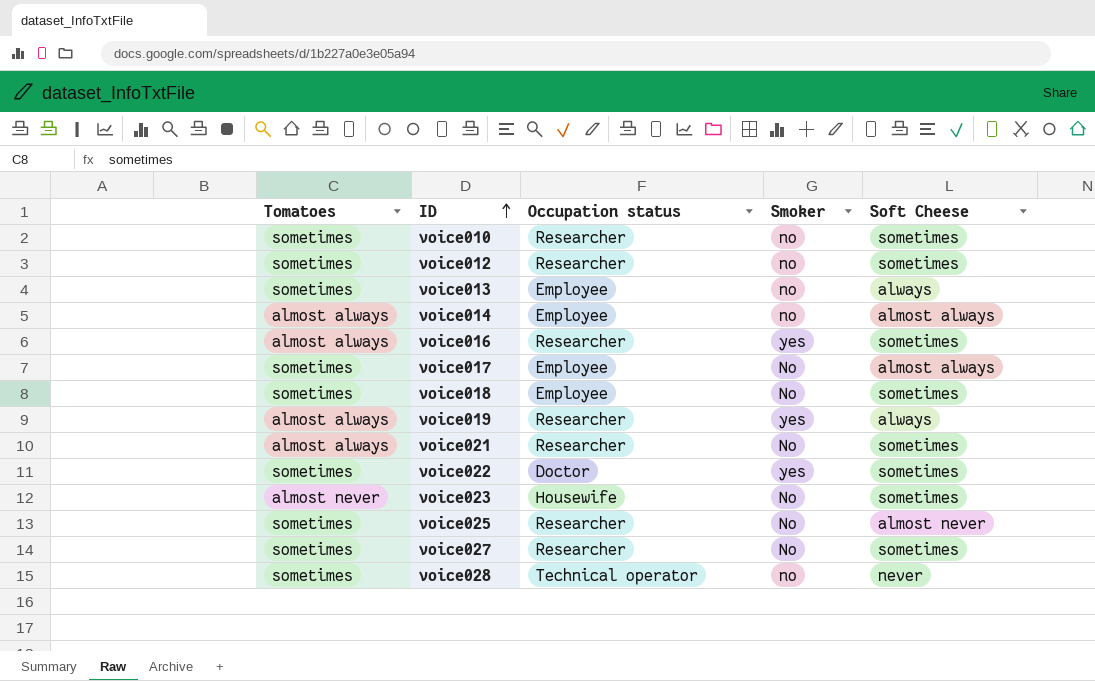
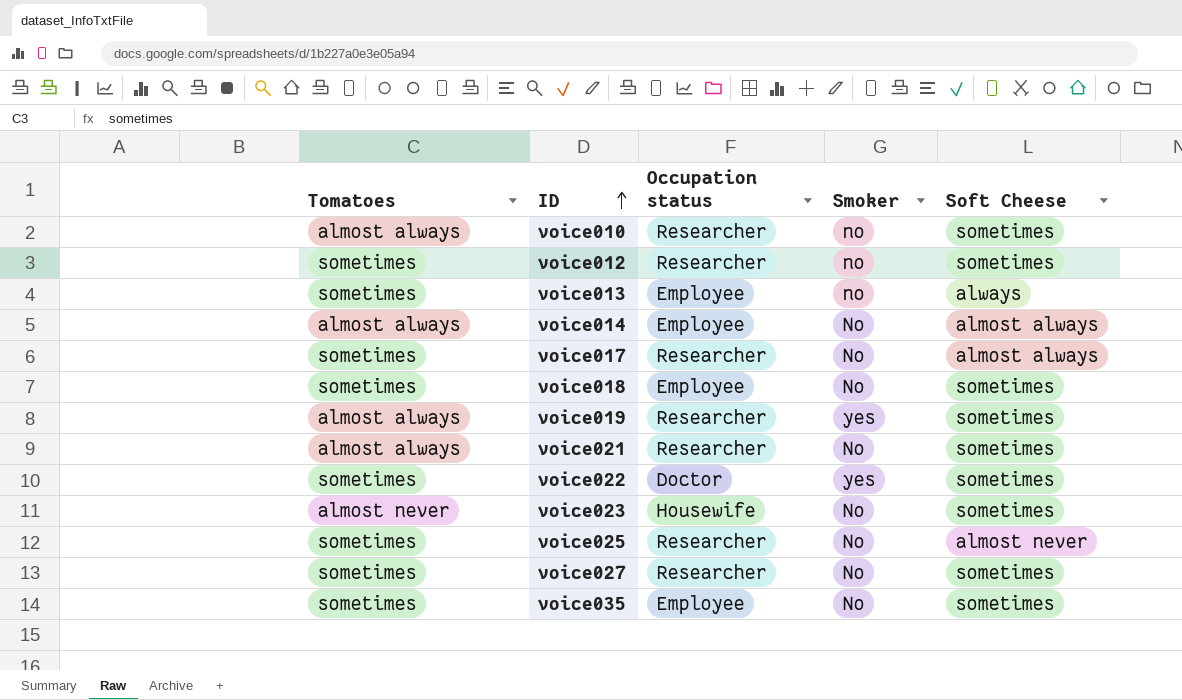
row voice016: almost always | Researcher | yes | sometimes -> none
row voice028: sometimes | Technical operator | no | never -> none
voice010 | Tomatoes: sometimes -> almost always
voice014 | Smoker: no -> No
voice017 | Occupation status: Employee -> Researcher
voice019 | Soft Cheese: always -> sometimes
row voice035: none -> sometimes | Employee | No | sometimes

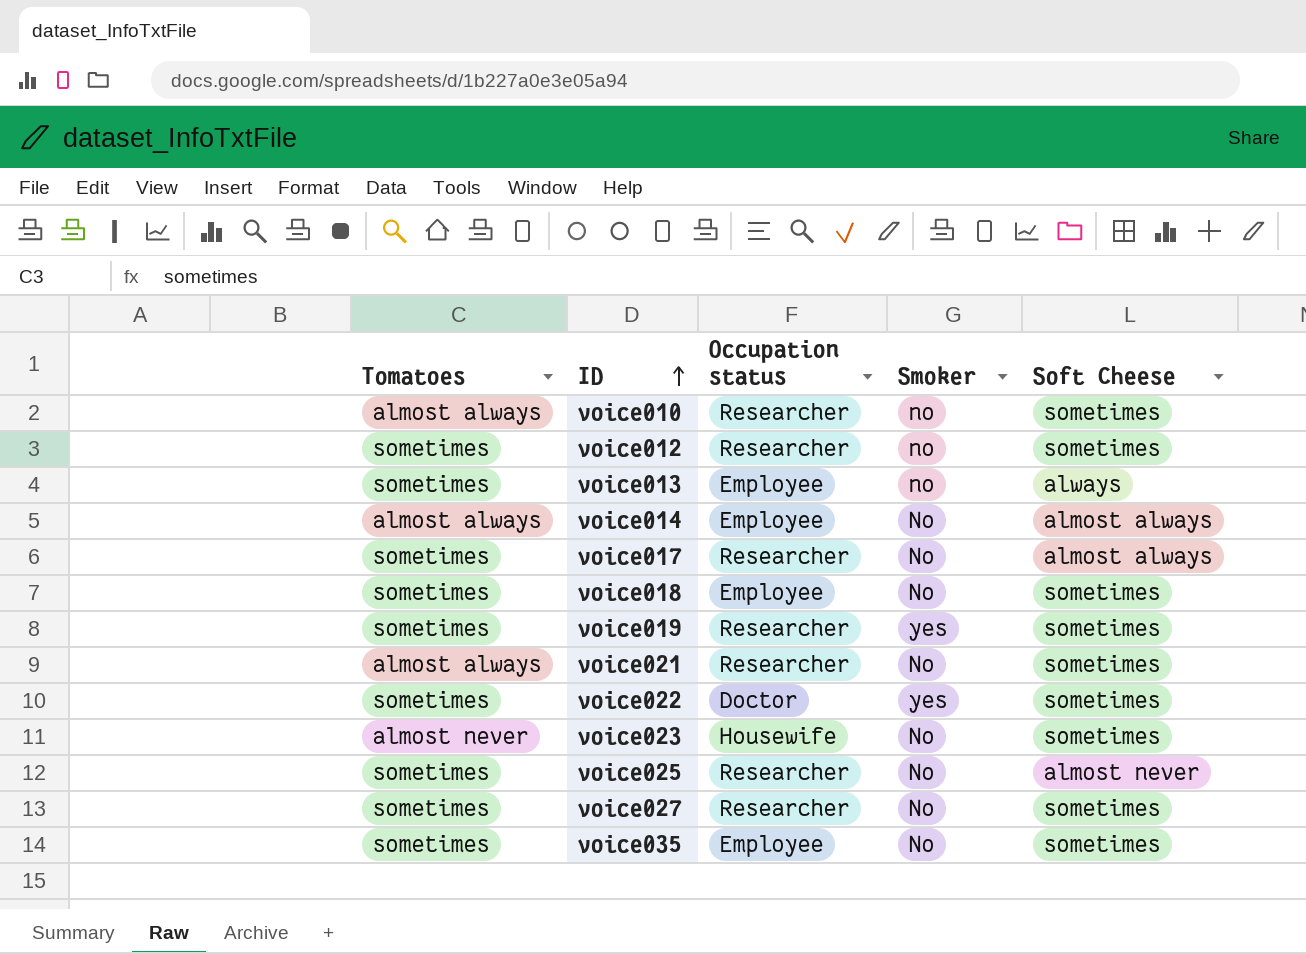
voice019 | Tomatoes: almost always -> sometimes

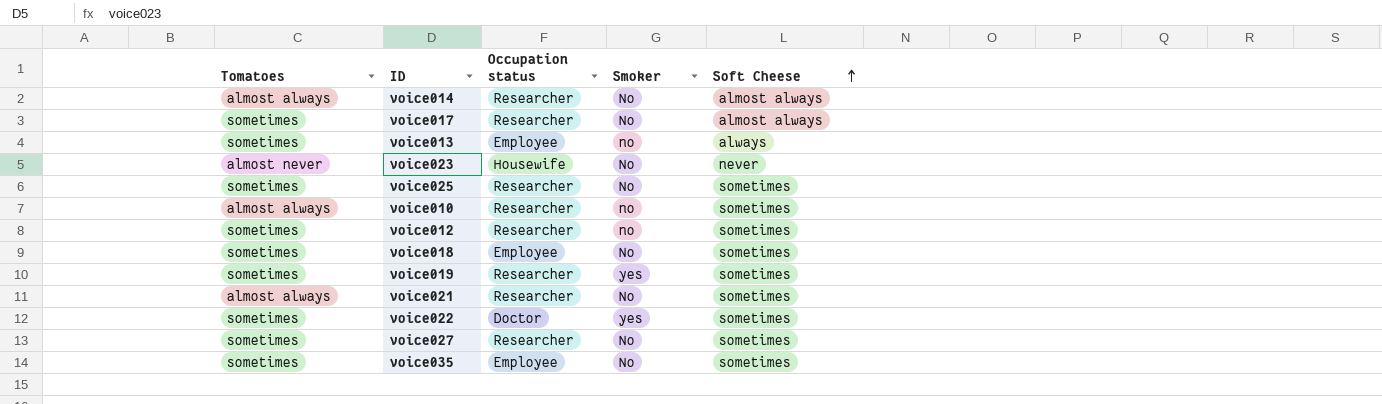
row order: ID ascending -> Soft Cheese ascending
voice014 | Occupation status: Employee -> Researcher
voice023 | Soft Cheese: sometimes -> never
voice025 | Soft Cheese: almost never -> sometimes

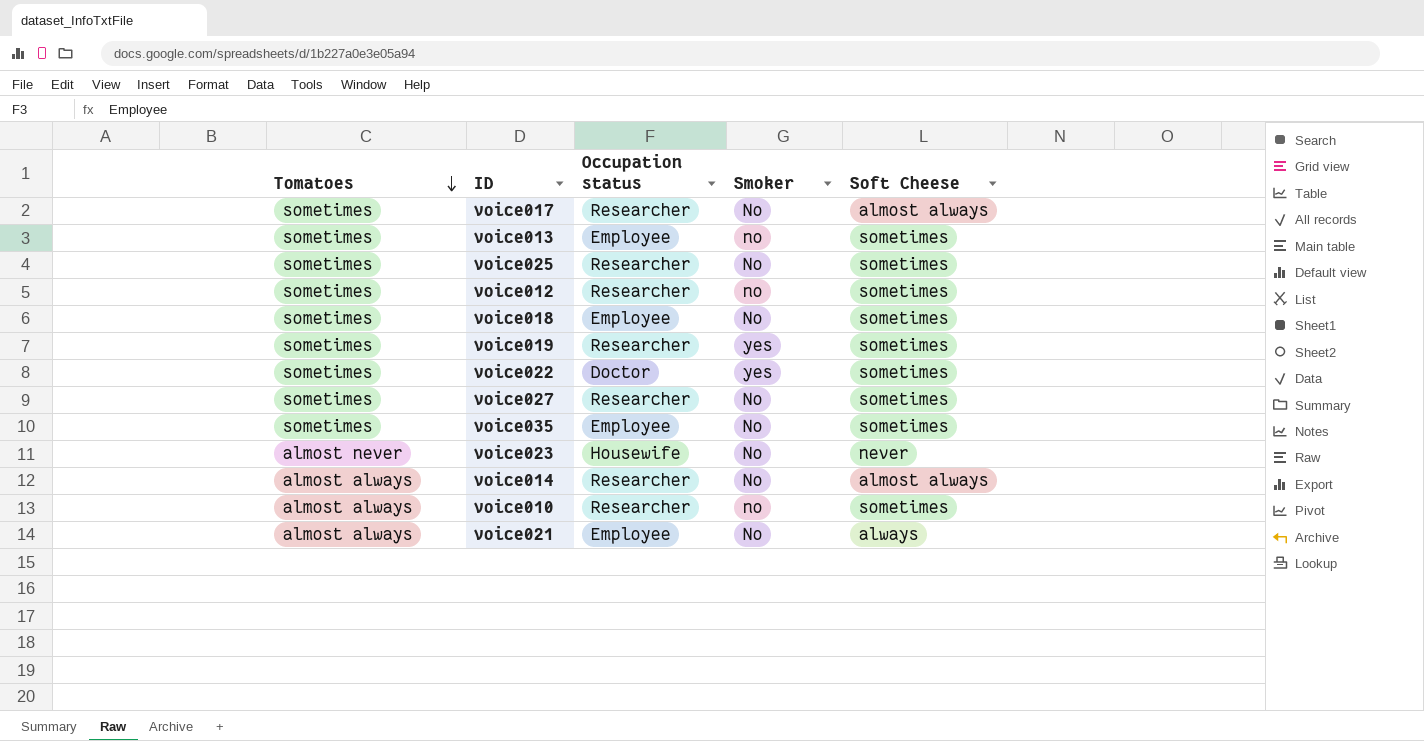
row order: Soft Cheese ascending -> Tomatoes descending
voice013 | Soft Cheese: always -> sometimes
voice021 | Occupation status: Researcher -> Employee
voice021 | Soft Cheese: sometimes -> always

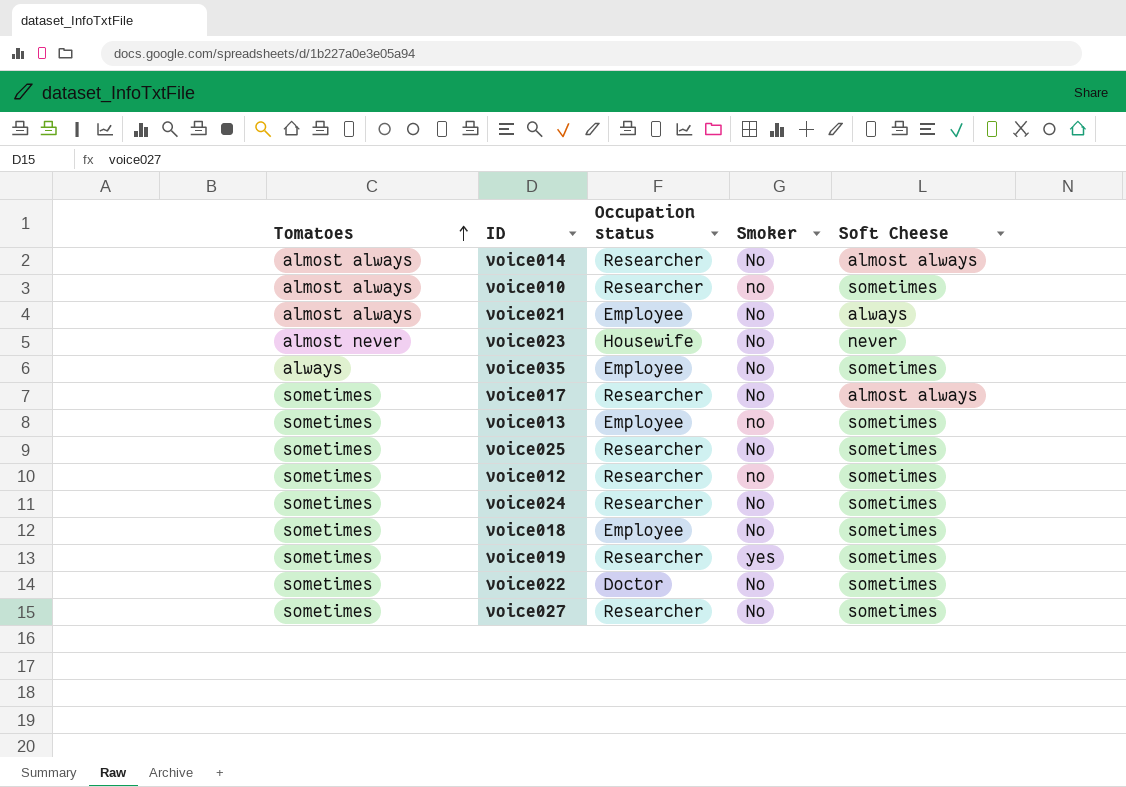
row order: Tomatoes descending -> Tomatoes ascending
voice035 | Tomatoes: sometimes -> always
row voice024: none -> sometimes | Researcher | No | sometimes
voice022 | Smoker: yes -> No

